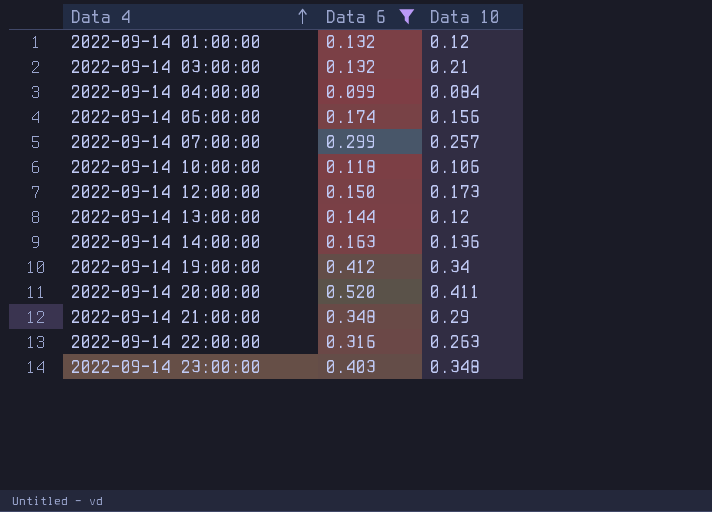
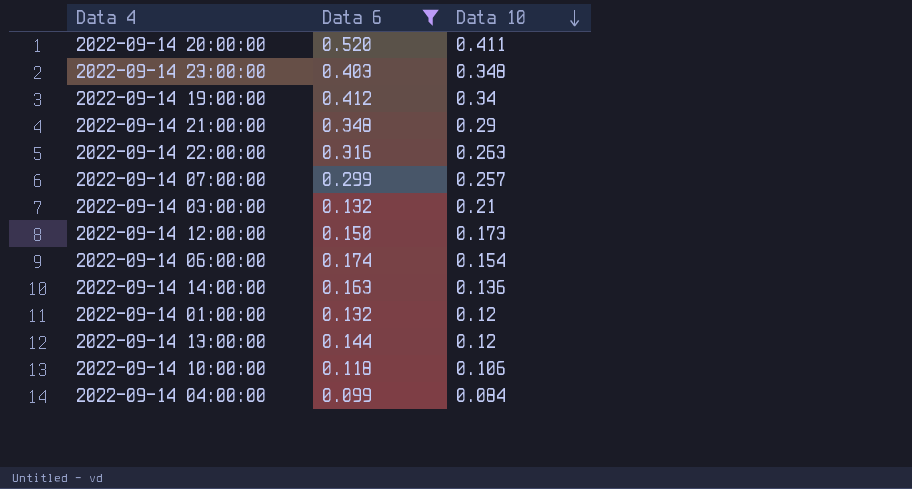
row order: Data 4 ascending -> Data 10 descending
2022-09-14 06:00:00 | Data 10: 0.156 -> 0.154

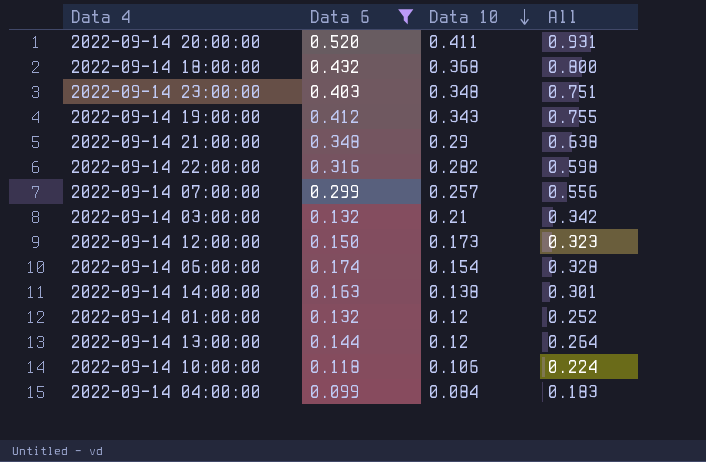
column All | formula: none -> [Data 6] + [Data 10]
row 2022-09-14 18:00:00: none -> 0.432 | 0.368 | 0.800
2022-09-14 19:00:00 | Data 10: 0.34 -> 0.343
2022-09-14 22:00:00 | Data 10: 0.263 -> 0.282
2022-09-14 14:00:00 | Data 10: 0.136 -> 0.138

